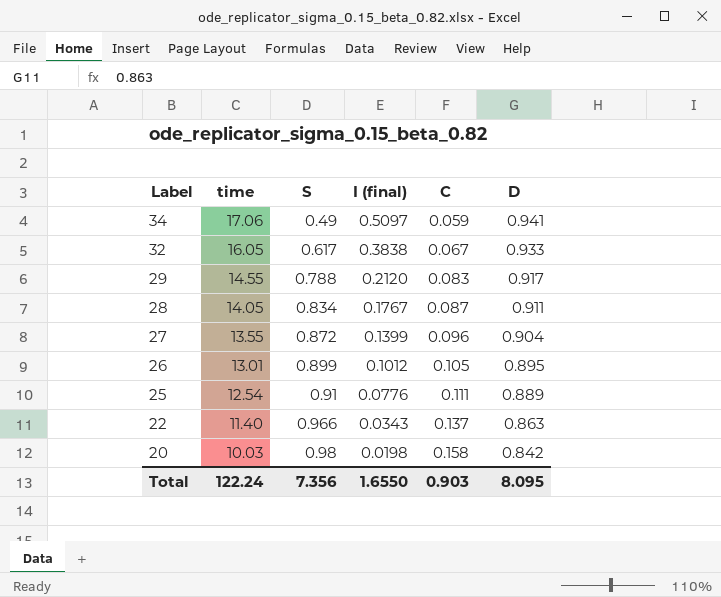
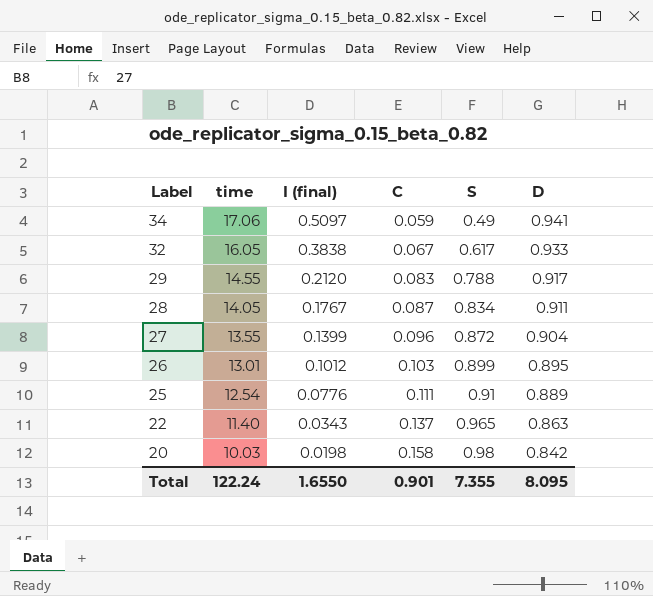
column S | position: 3 -> 5
26 | C: 0.105 -> 0.103
22 | S: 0.966 -> 0.965
Total | C: 0.903 -> 0.901
Total | S: 7.356 -> 7.355

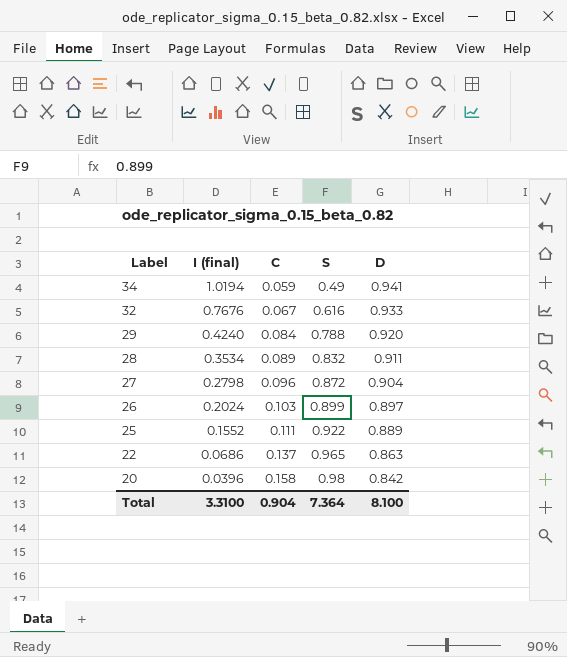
column time | position: 2 -> none
34 | I (final): 0.5097 -> 1.0194
32 | I (final): 0.3838 -> 0.7676
32 | S: 0.617 -> 0.616
29 | I (final): 0.2120 -> 0.4240
29 | C: 0.083 -> 0.084
29 | D: 0.917 -> 0.920
28 | I (final): 0.1767 -> 0.3534
28 | C: 0.087 -> 0.089
28 | S: 0.834 -> 0.832
27 | I (final): 0.1399 -> 0.2798
26 | I (final): 0.1012 -> 0.2024
26 | D: 0.895 -> 0.897
25 | I (final): 0.0776 -> 0.1552
25 | S: 0.91 -> 0.922
22 | I (final): 0.0343 -> 0.0686
20 | I (final): 0.0198 -> 0.0396
Total | I (final): 1.6550 -> 3.3100
Total | C: 0.901 -> 0.904
Total | S: 7.355 -> 7.364
Total | D: 8.095 -> 8.100

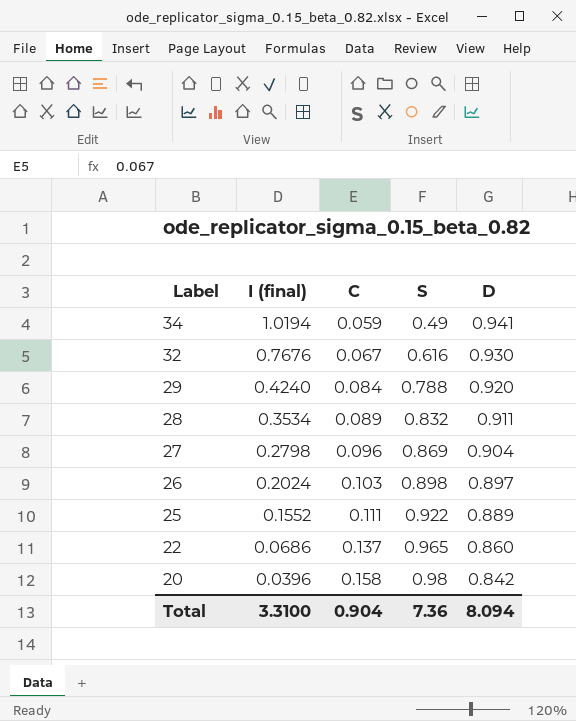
32 | D: 0.933 -> 0.930
27 | S: 0.872 -> 0.869
26 | S: 0.899 -> 0.898
22 | D: 0.863 -> 0.860
Total | S: 7.364 -> 7.36
Total | D: 8.100 -> 8.094

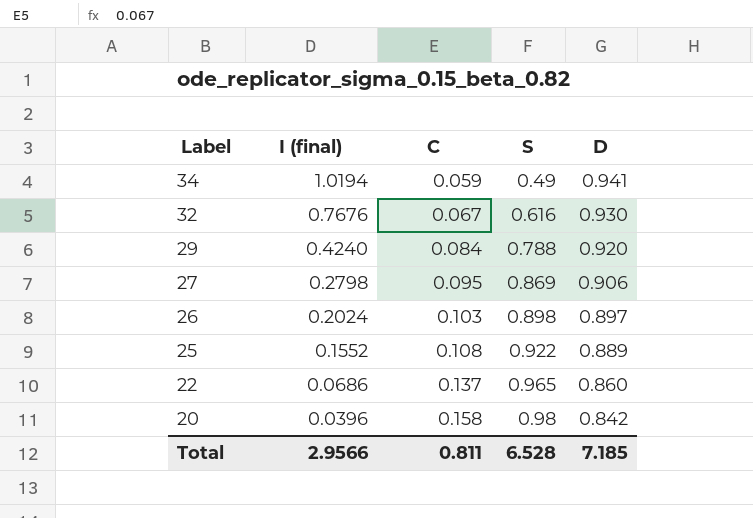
row 28: 0.3534 | 0.089 | 0.832 | 0.911 -> none
27 | C: 0.096 -> 0.095
27 | D: 0.904 -> 0.906
25 | C: 0.111 -> 0.108
Total | I (final): 3.3100 -> 2.9566
Total | C: 0.904 -> 0.811
Total | S: 7.36 -> 6.528
Total | D: 8.094 -> 7.185

